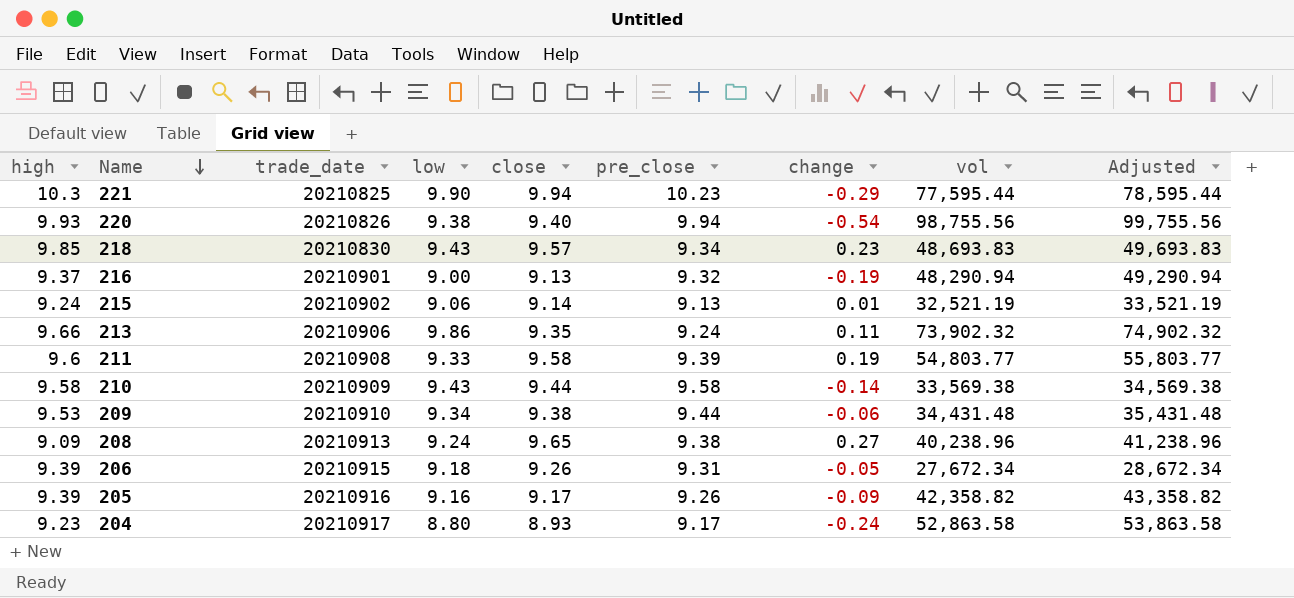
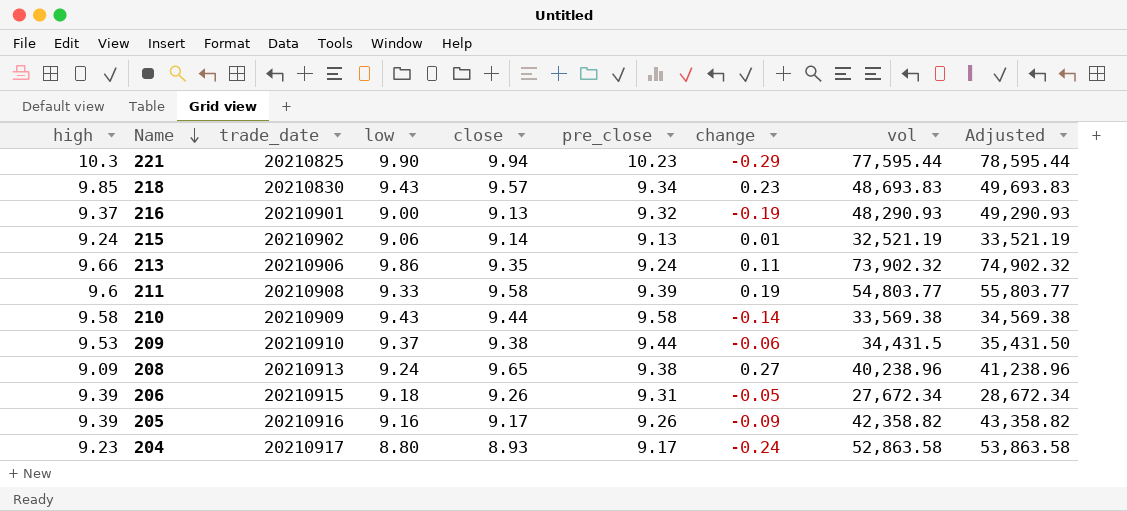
row 220: 9.93 | 20210826 | 9.38 | 9.40 | 9.94 | -0.54 | 98,755.56 | 99,755.56 -> none
216 | vol: 48,290.94 -> 48,290.93
216 | Adjusted: 49,290.94 -> 49,290.93
209 | low: 9.34 -> 9.37
209 | vol: 34,431.48 -> 34,431.5
209 | Adjusted: 35,431.48 -> 35,431.50

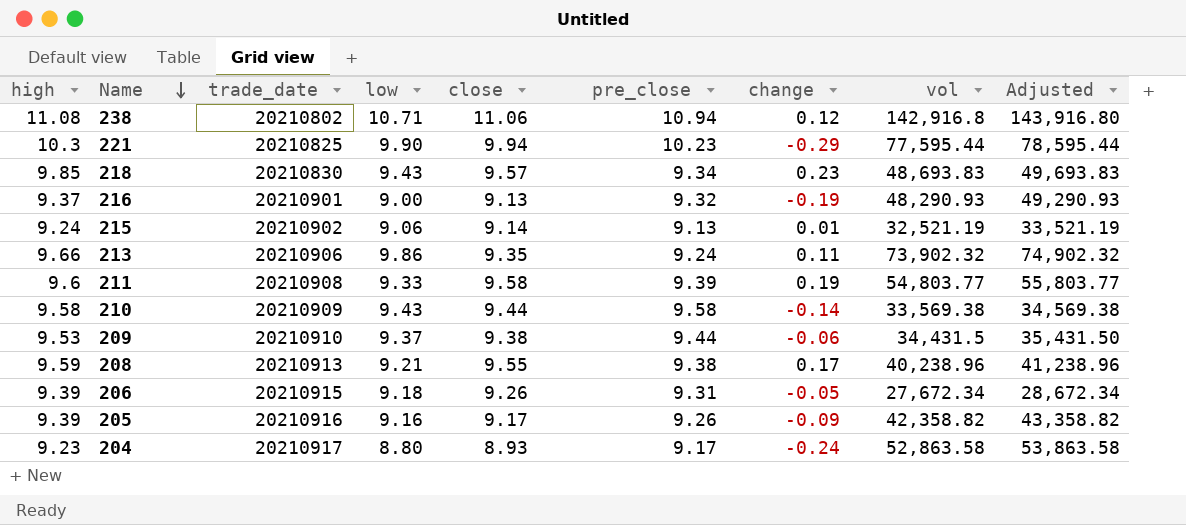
row 238: none -> 11.08 | 20210802 | 10.71 | 11.06 | 10.94 | 0.12 | 142,916.8 | 143,916.80
208 | high: 9.09 -> 9.59
208 | low: 9.24 -> 9.21
208 | close: 9.65 -> 9.55
208 | change: 0.27 -> 0.17

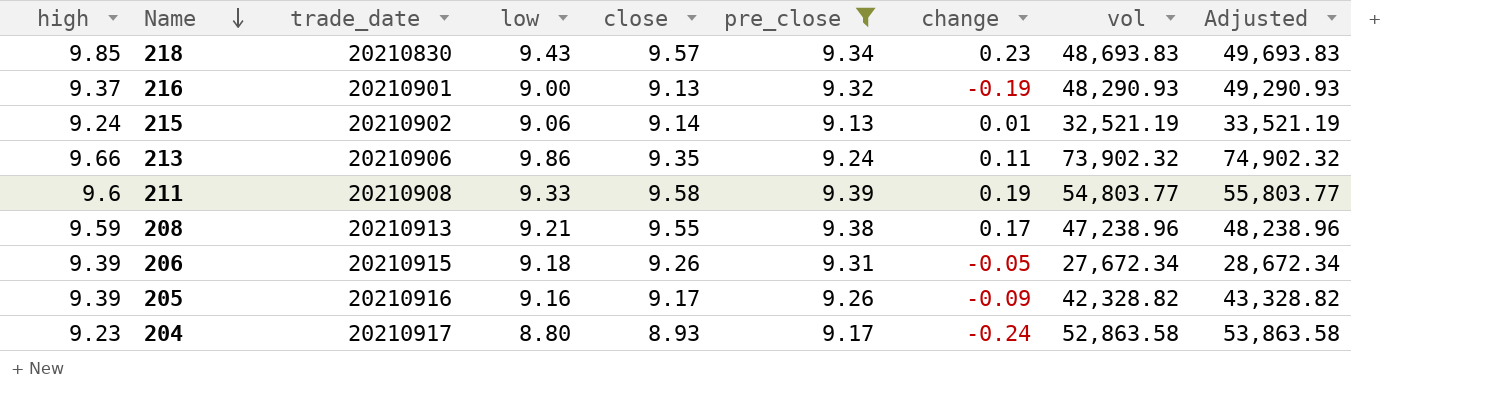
filter: none -> pre_close <= 9.39
208 | vol: 40,238.96 -> 47,238.96
208 | Adjusted: 41,238.96 -> 48,238.96
205 | vol: 42,358.82 -> 42,328.82
205 | Adjusted: 43,358.82 -> 43,328.82

